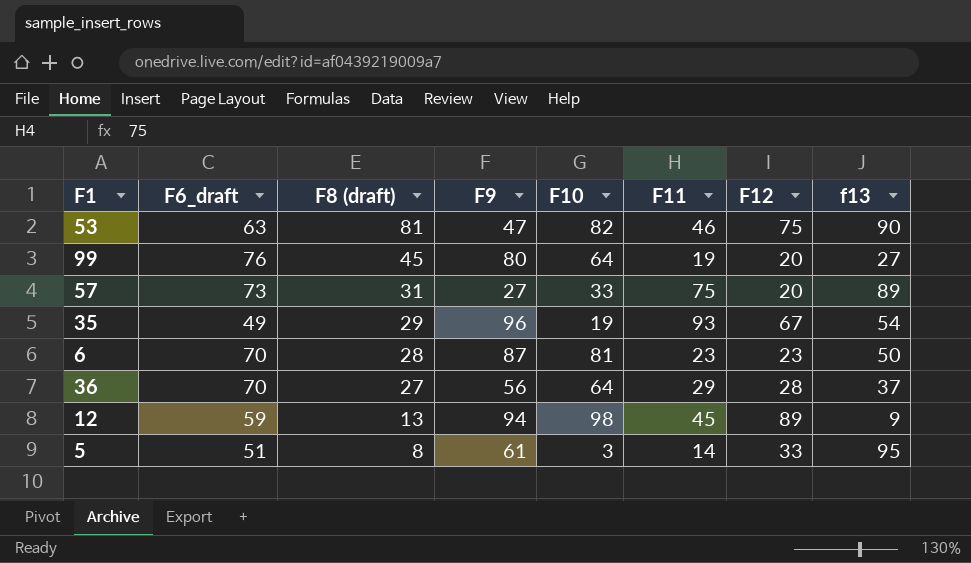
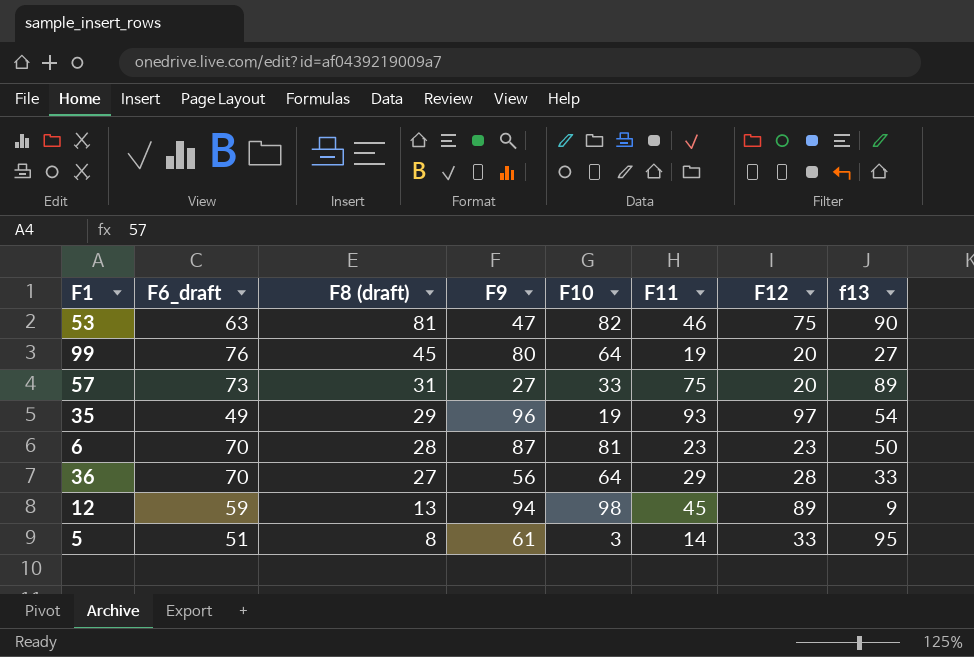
35 | F12: 67 -> 97
36 | f13: 37 -> 33

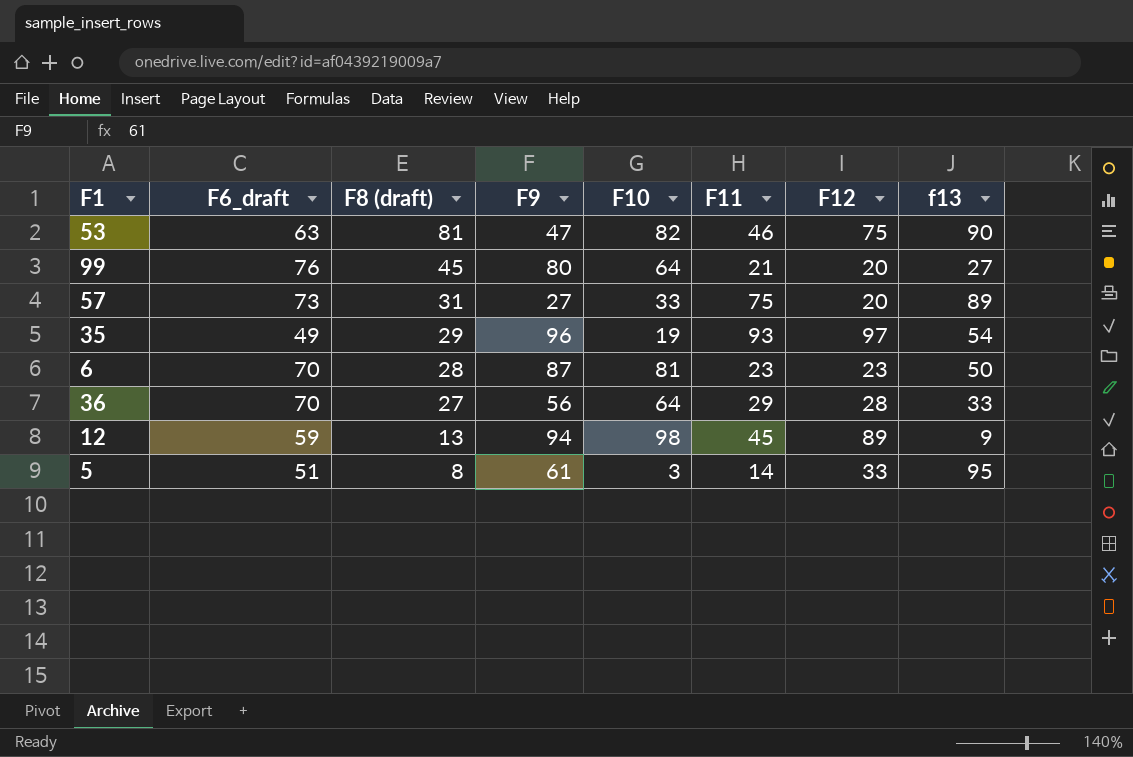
99 | F11: 19 -> 21

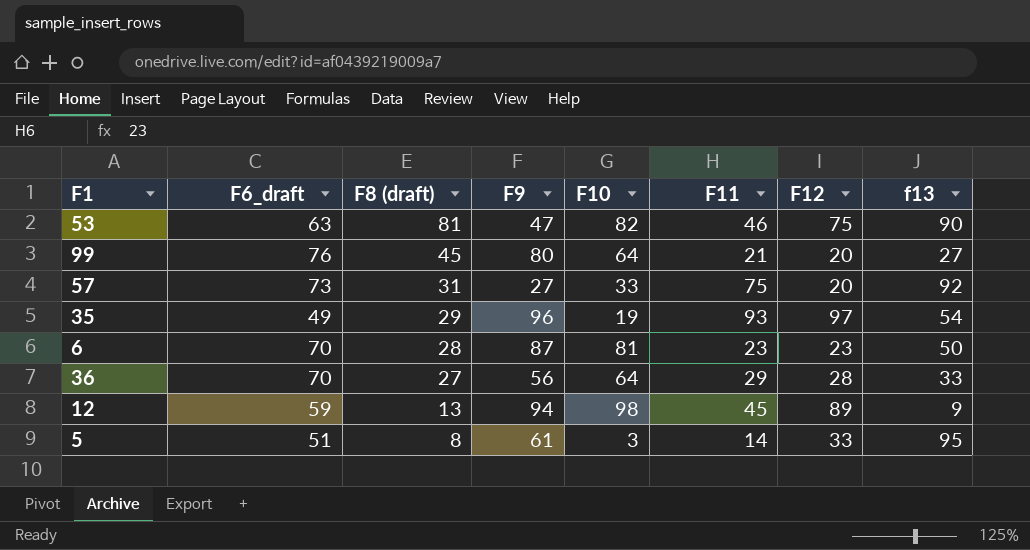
57 | f13: 89 -> 92

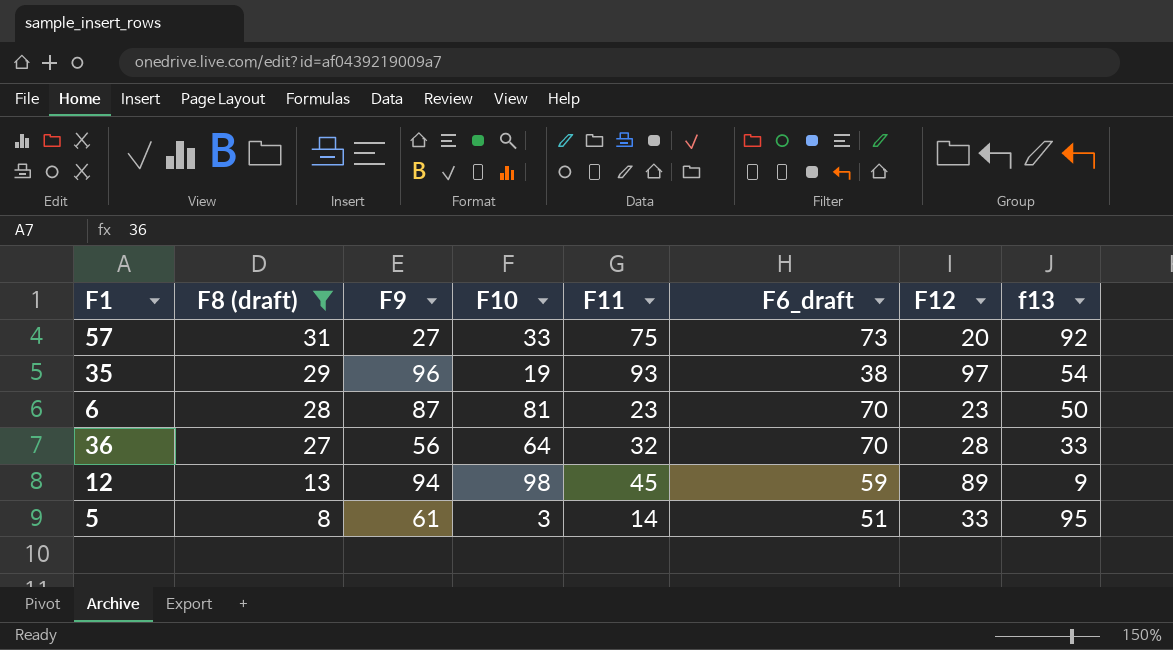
filter: none -> F8 (draft) <= 31
column F6_draft | position: 2 -> 6
35 | F6_draft: 49 -> 38
36 | F11: 29 -> 32

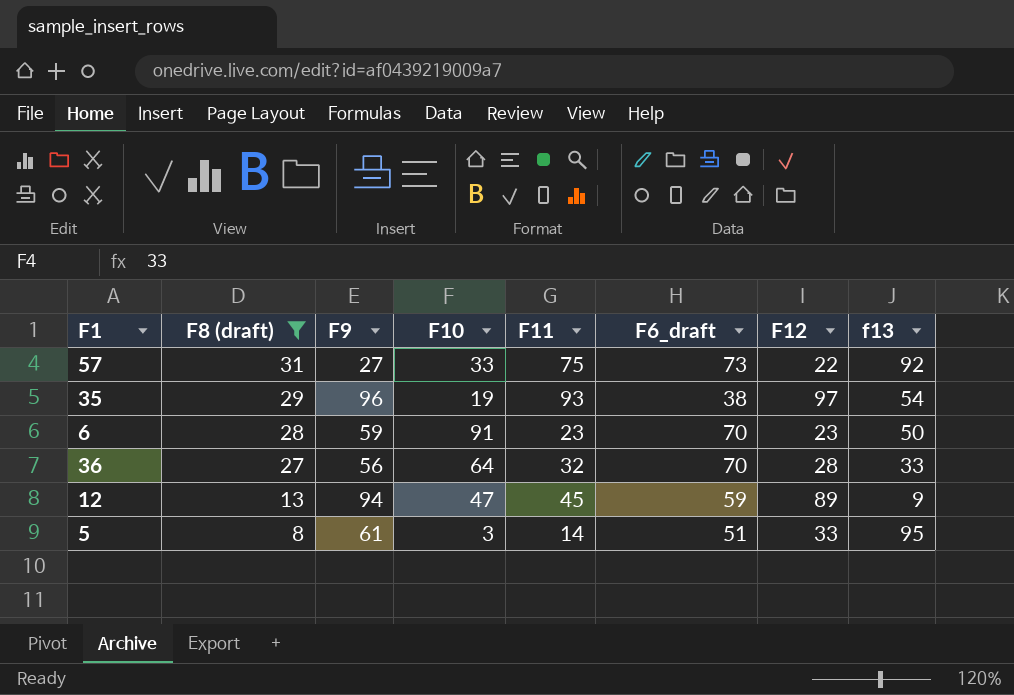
57 | F12: 20 -> 22
6 | F9: 87 -> 59
6 | F10: 81 -> 91
12 | F10: 98 -> 47

